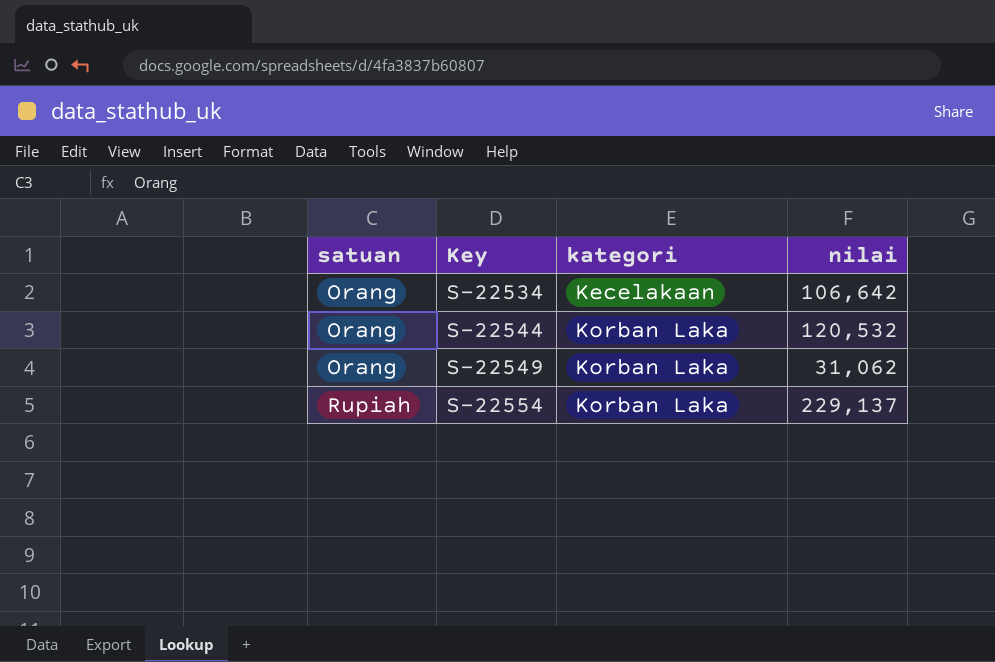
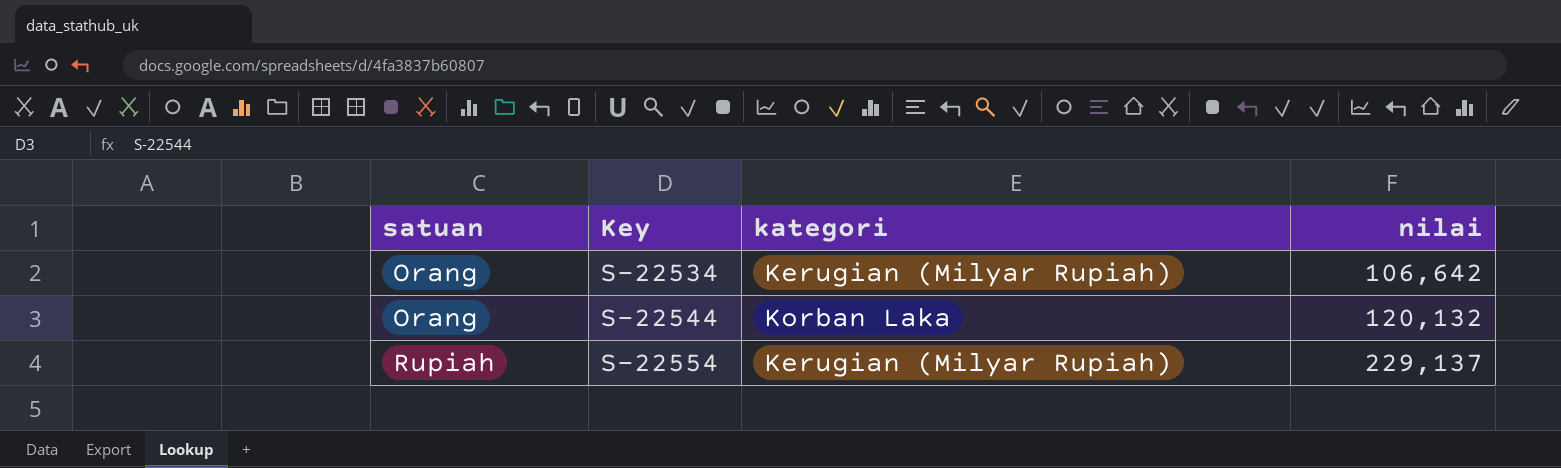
row S-22549: Orang | Korban Laka | 31,062 -> none
S-22534 | kategori: Kecelakaan -> Kerugian (Milyar Rupiah)
S-22544 | nilai: 120,532 -> 120,132
S-22554 | kategori: Korban Laka -> Kerugian (Milyar Rupiah)

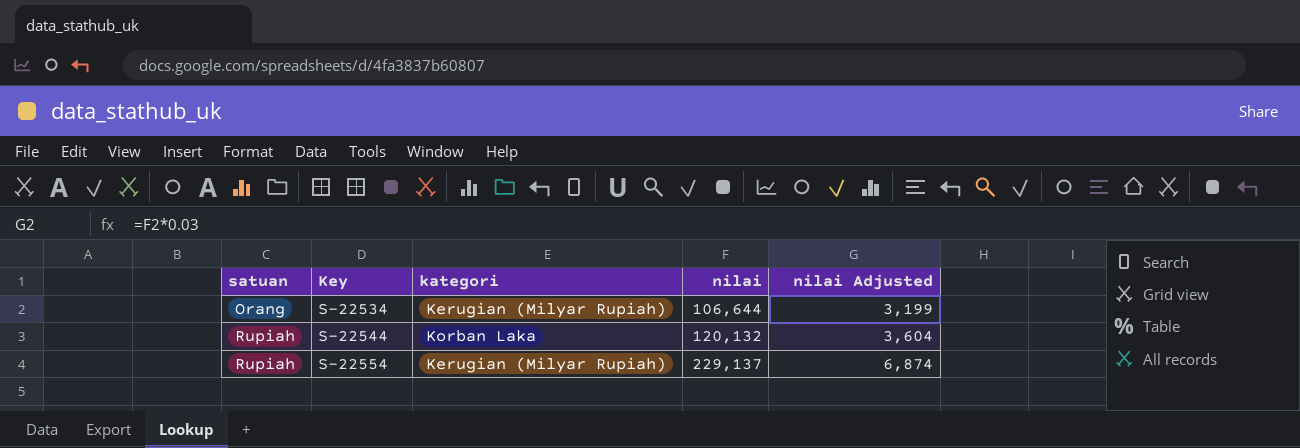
column nilai Adjusted | formula: none -> [nilai] * 0.03
S-22534 | nilai: 106,642 -> 106,644
S-22544 | satuan: Orang -> Rupiah

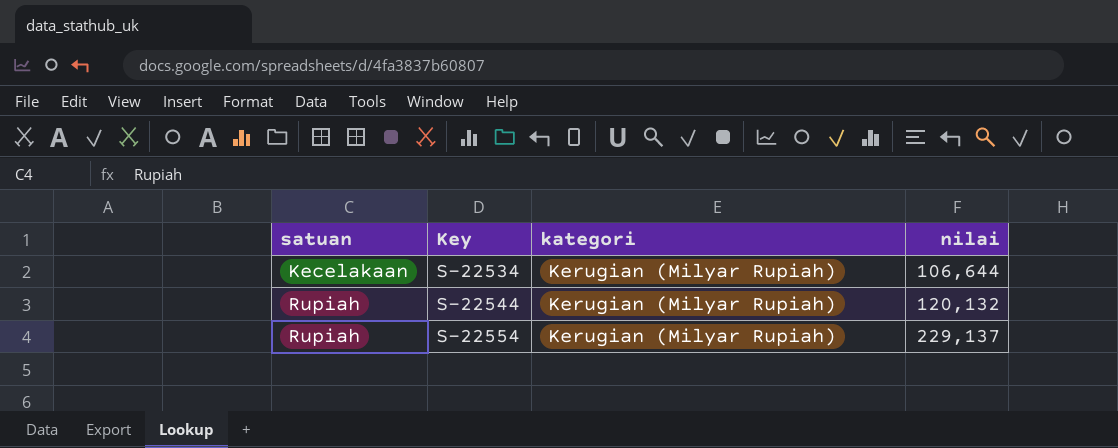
column nilai Adjusted | formula: [nilai] * 0.03 -> none
S-22534 | satuan: Orang -> Kecelakaan
S-22544 | kategori: Korban Laka -> Kerugian (Milyar Rupiah)

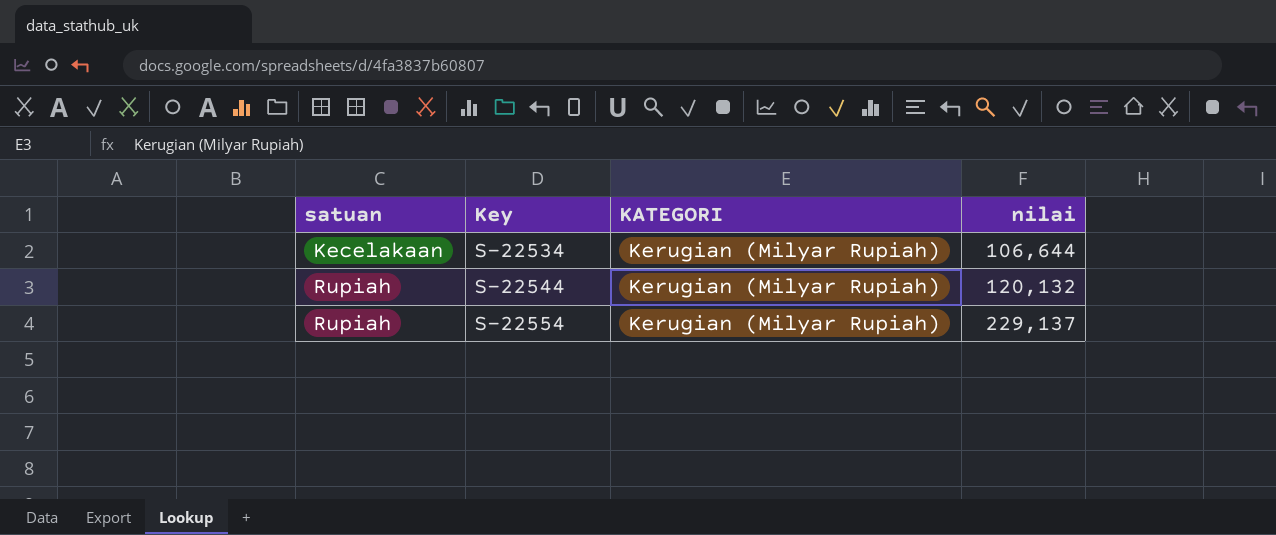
column name: kategori -> KATEGORI

